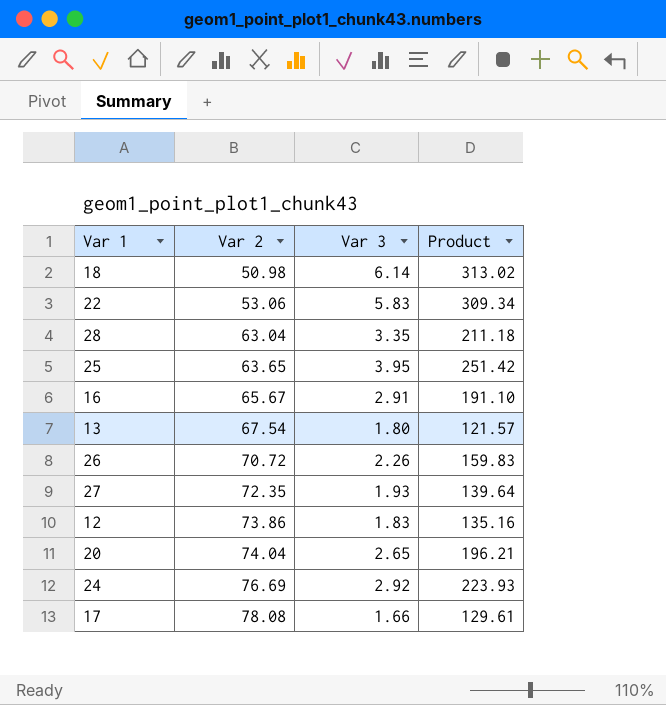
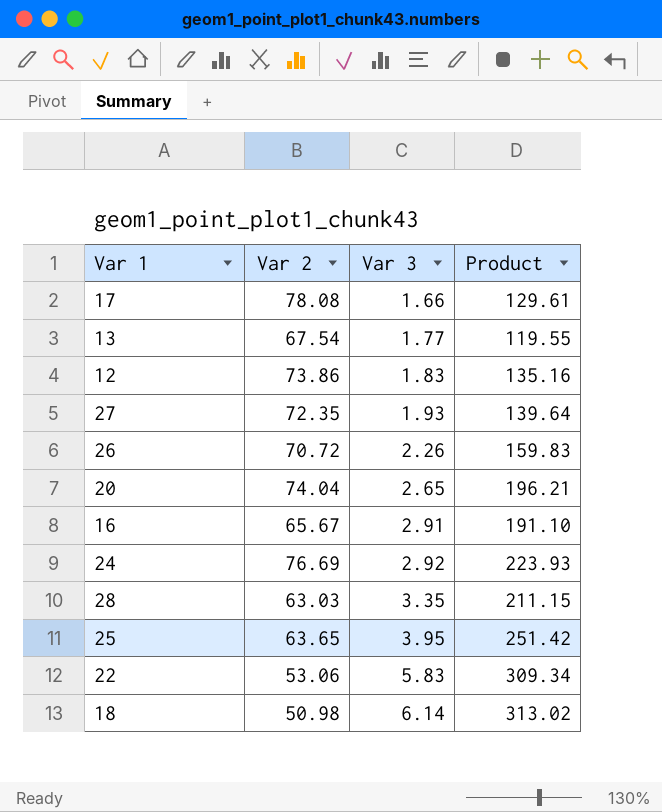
row order: Var 2 ascending -> Var 3 ascending
13 | Var 3: 1.80 -> 1.77
13 | Product: 121.57 -> 119.55
28 | Var 2: 63.04 -> 63.03
28 | Product: 211.18 -> 211.15

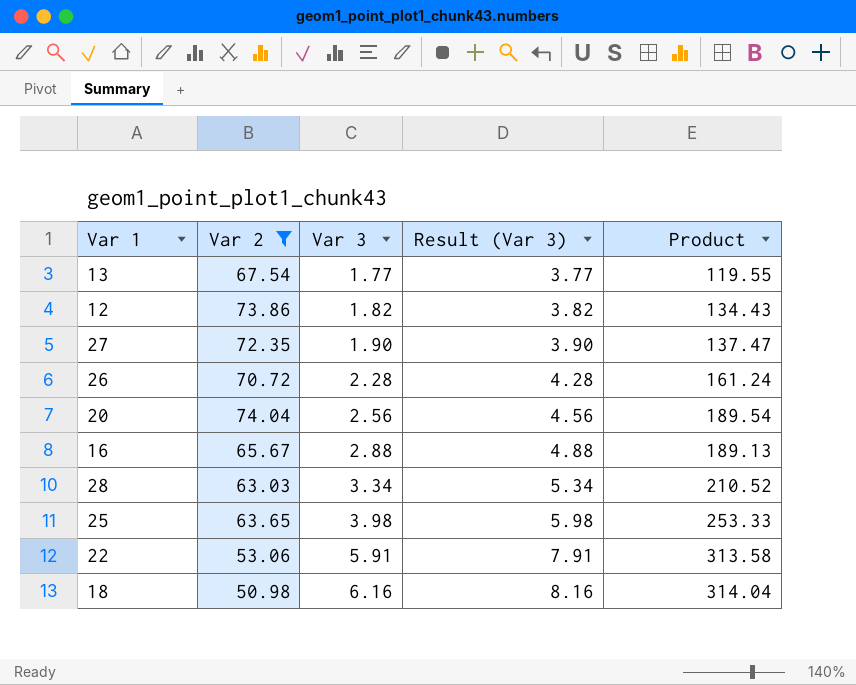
filter: none -> Var 2 <= 74.04
column Result (Var 3) | formula: none -> [Var 3] + 2
12 | Var 3: 1.83 -> 1.82
12 | Product: 135.16 -> 134.43
27 | Var 3: 1.93 -> 1.90
27 | Product: 139.64 -> 137.47
26 | Var 3: 2.26 -> 2.28
26 | Product: 159.83 -> 161.24
20 | Var 3: 2.65 -> 2.56
20 | Product: 196.21 -> 189.54
16 | Var 3: 2.91 -> 2.88
16 | Product: 191.10 -> 189.13
28 | Var 3: 3.35 -> 3.34
28 | Product: 211.15 -> 210.52
25 | Var 3: 3.95 -> 3.98
25 | Product: 251.42 -> 253.33
22 | Var 3: 5.83 -> 5.91
22 | Product: 309.34 -> 313.58
18 | Var 3: 6.14 -> 6.16
18 | Product: 313.02 -> 314.04

